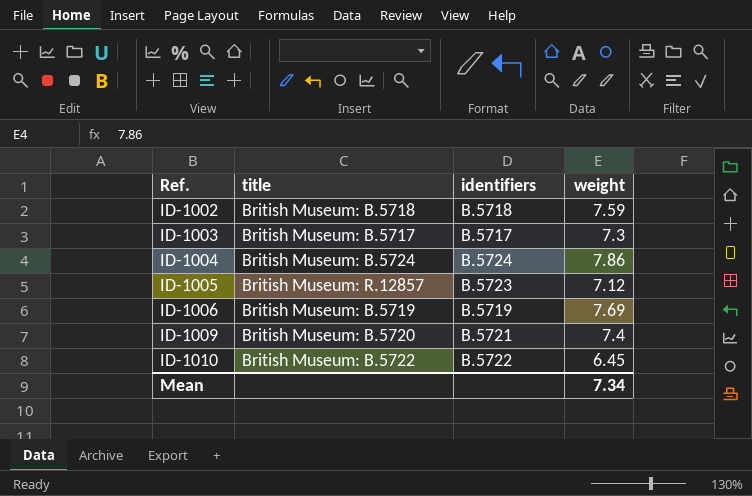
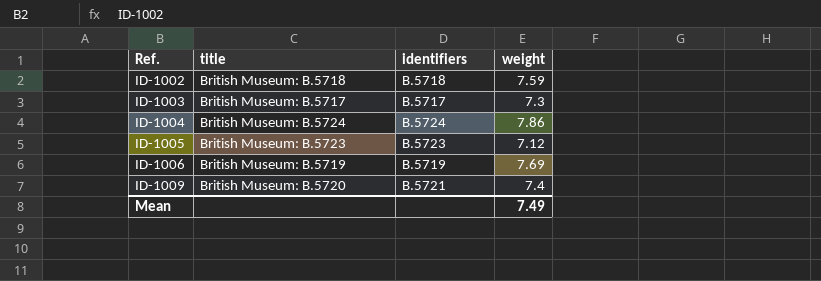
row ID-1010: British Museum: B.5722 | B.5722 | 6.45 -> none
ID-1005 | title: British Museum: R.12857 -> British Museum: B.5723
Mean | weight: 7.34 -> 7.49

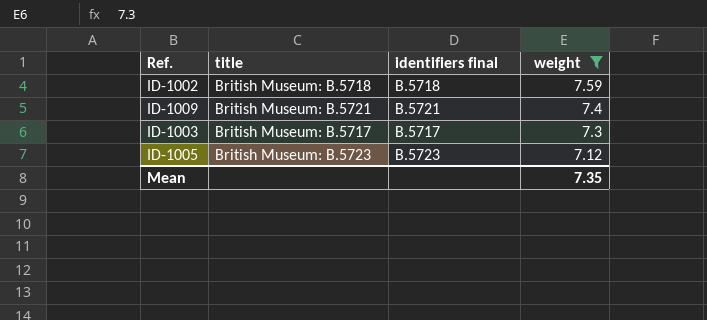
filter: none -> weight <= 7.59
row order: Ref. ascending -> weight descending
column name: identifiers -> identifiers final
ID-1009 | title: British Museum: B.5720 -> British Museum: B.5721
Mean | weight: 7.49 -> 7.35

